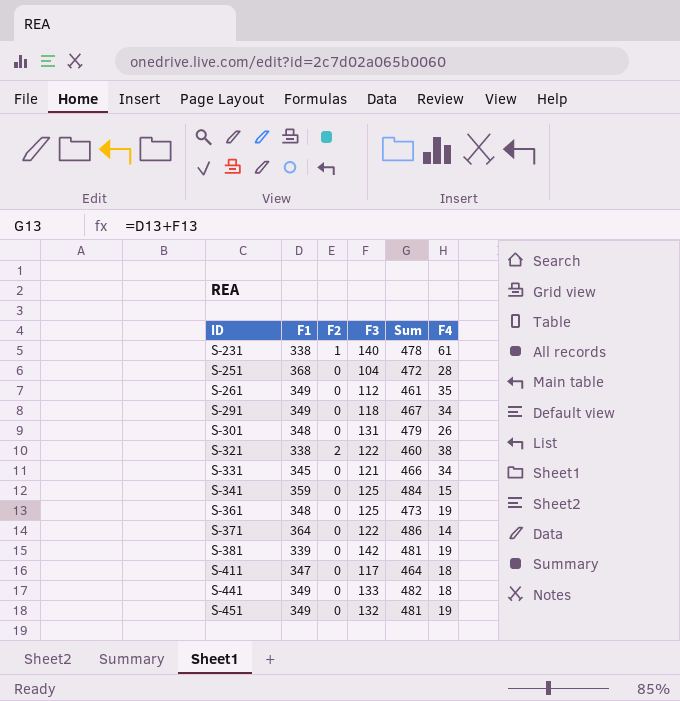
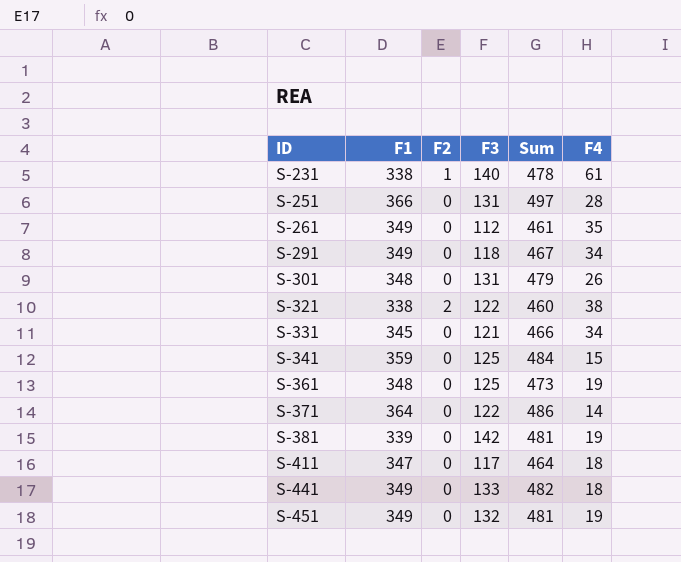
S-251 | F1: 368 -> 366
S-251 | F3: 104 -> 131
S-251 | Sum: 472 -> 497

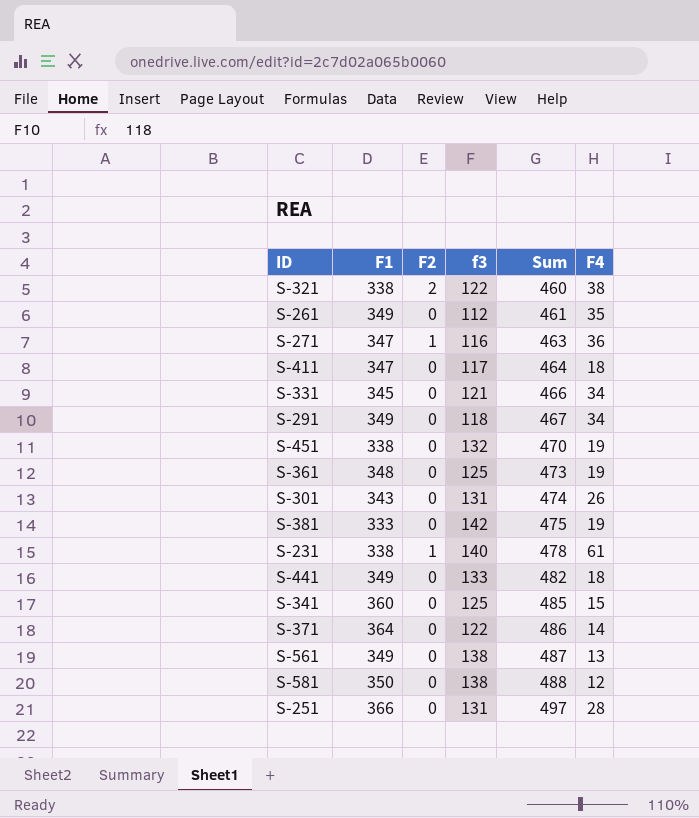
row order: ID ascending -> Sum ascending
column name: F3 -> f3
row S-271: none -> 347 | 1 | 116 | 463 | 36
S-451 | F1: 349 -> 338
S-451 | Sum: 481 -> 470
S-301 | F1: 348 -> 343
S-301 | Sum: 479 -> 474
S-381 | F1: 339 -> 333
S-381 | Sum: 481 -> 475
S-341 | F1: 359 -> 360
S-341 | Sum: 484 -> 485
row S-561: none -> 349 | 0 | 138 | 487 | 13
row S-581: none -> 350 | 0 | 138 | 488 | 12

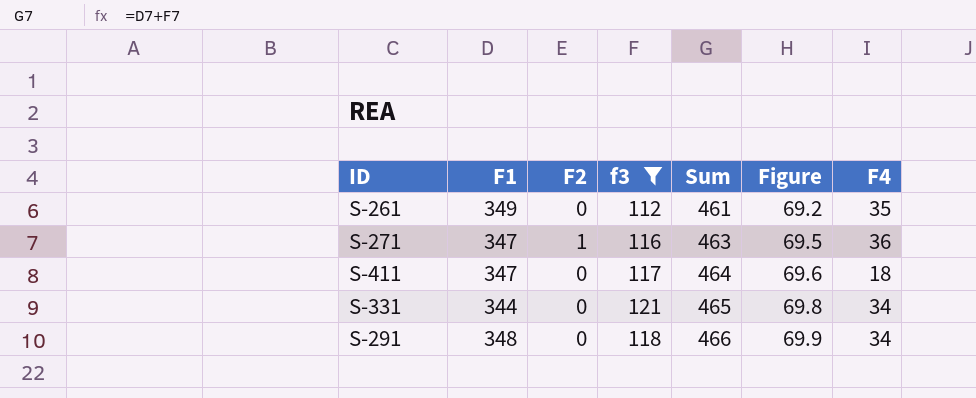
filter: none -> f3 <= 121
column Figure | formula: none -> [Sum] * 0.15
S-331 | F1: 345 -> 344
S-331 | Sum: 466 -> 465
S-291 | F1: 349 -> 348
S-291 | Sum: 467 -> 466

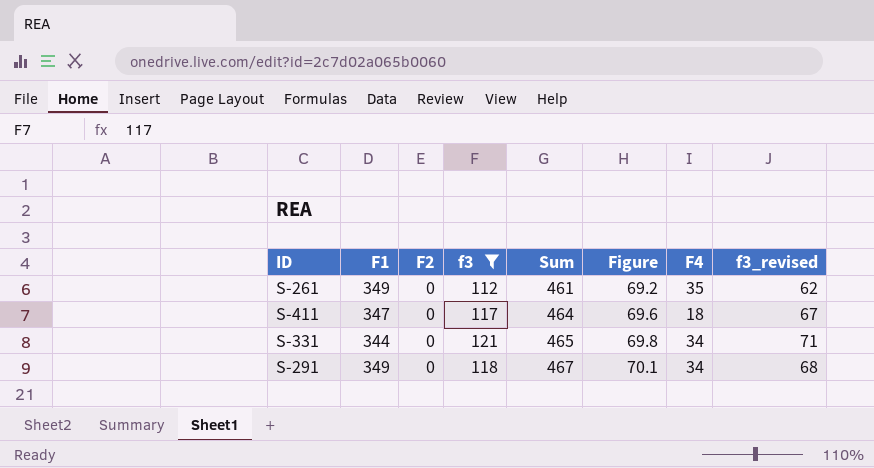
column f3_revised | formula: none -> [f3] - 50
row S-271: 347 | 1 | 116 | 463 | 69.5 | 36 -> none
S-291 | F1: 348 -> 349
S-291 | Sum: 466 -> 467
S-291 | Figure: 69.9 -> 70.1

